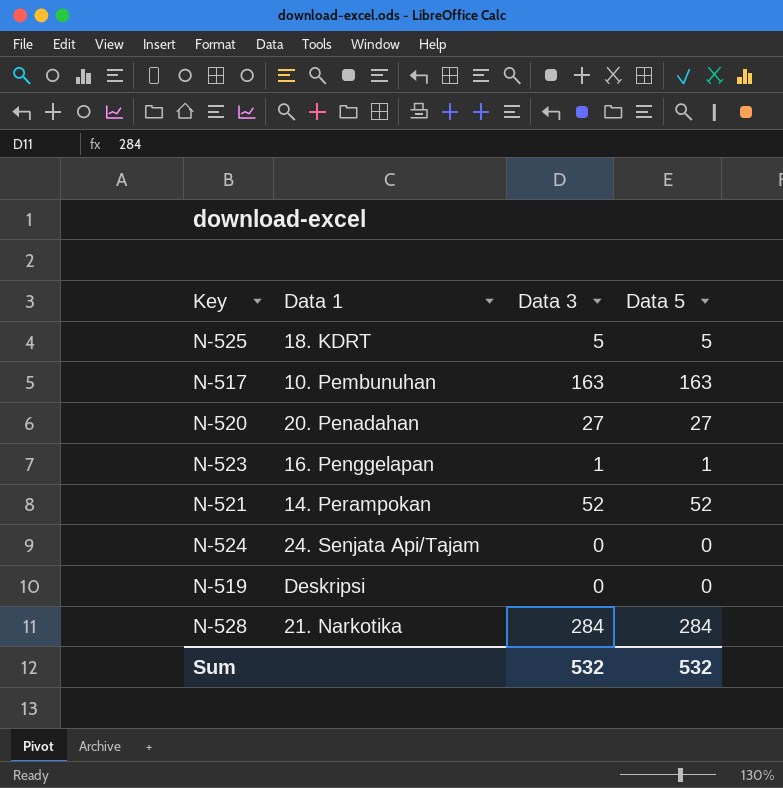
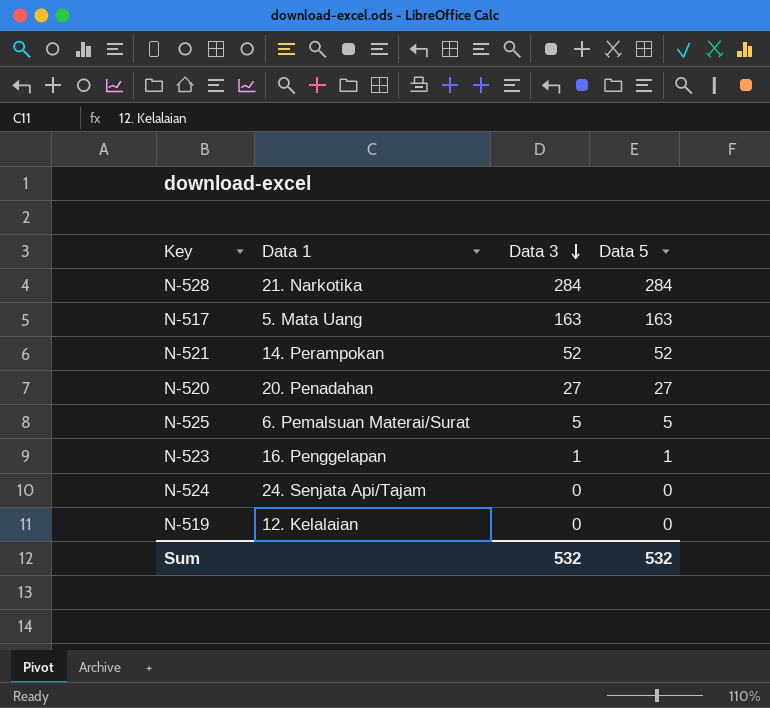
row order: none -> Data 3 descending
N-517 | Data 1: 10. Pembunuhan -> 5. Mata Uang
N-525 | Data 1: 18. KDRT -> 6. Pemalsuan Materai/Surat
N-519 | Data 1: Deskripsi -> 12. Kelalaian

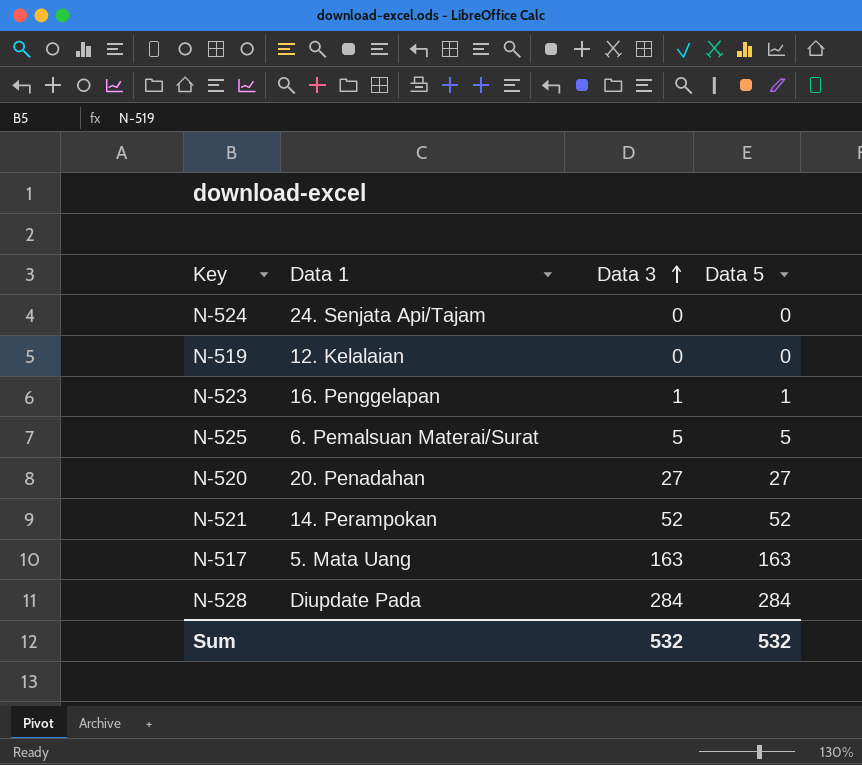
row order: Data 3 descending -> Data 3 ascending
N-528 | Data 1: 21. Narkotika -> Diupdate Pada

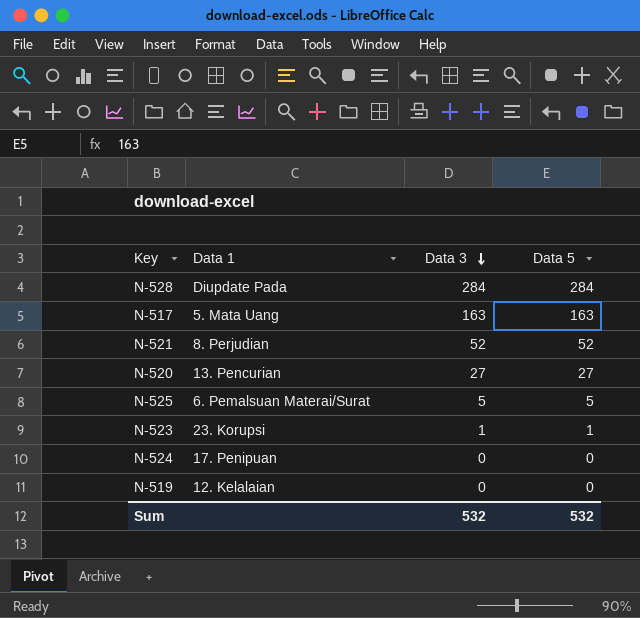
row order: Data 3 ascending -> Data 3 descending
N-521 | Data 1: 14. Perampokan -> 8. Perjudian
N-520 | Data 1: 20. Penadahan -> 13. Pencurian
N-523 | Data 1: 16. Penggelapan -> 23. Korupsi
N-524 | Data 1: 24. Senjata Api/Tajam -> 17. Penipuan

